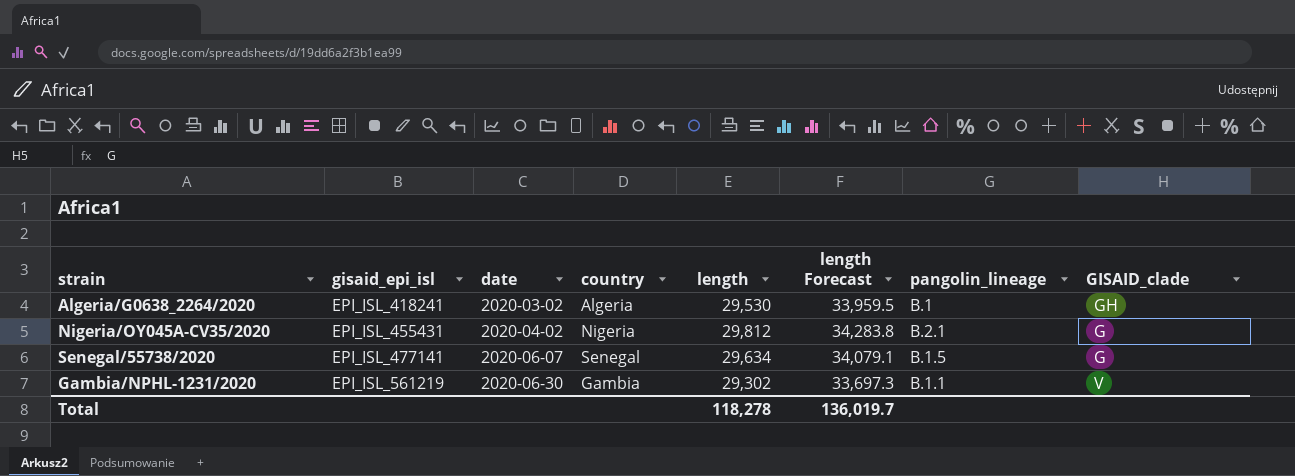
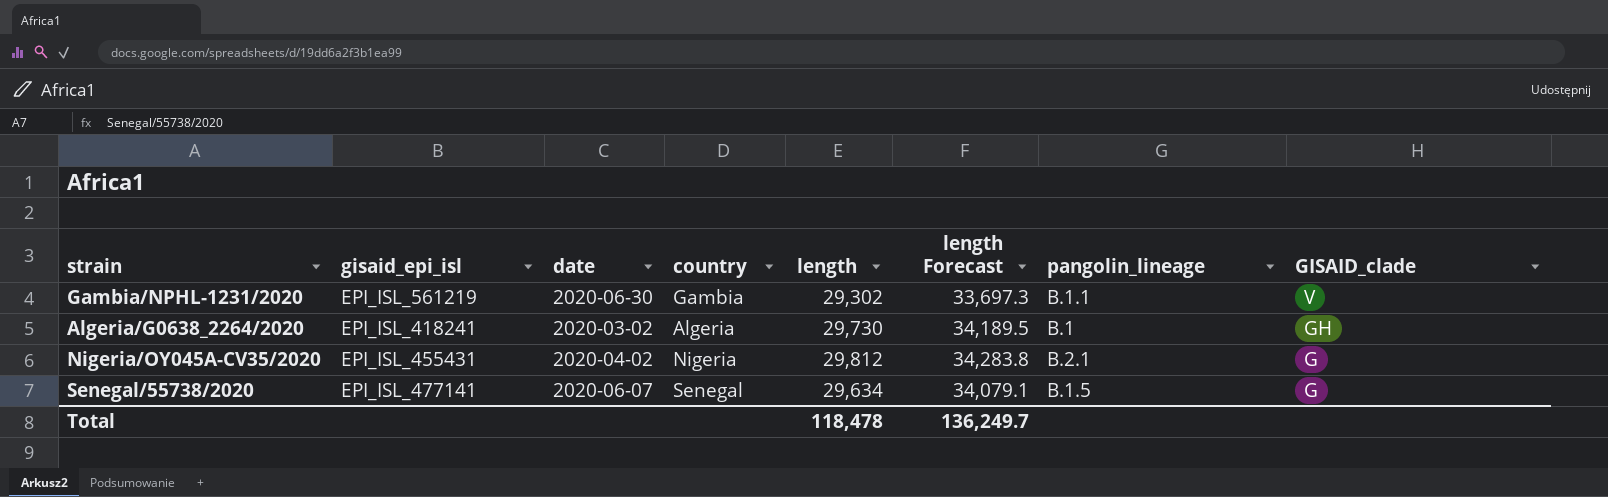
row order: gisaid_epi_isl ascending -> GISAID_clade descending
Algeria/G0638_2264/2020 | length: 29,530 -> 29,730
Algeria/G0638_2264/2020 | length Forecast: 33,959.5 -> 34,189.5
Total | length: 118,278 -> 118,478
Total | length Forecast: 136,019.7 -> 136,249.7

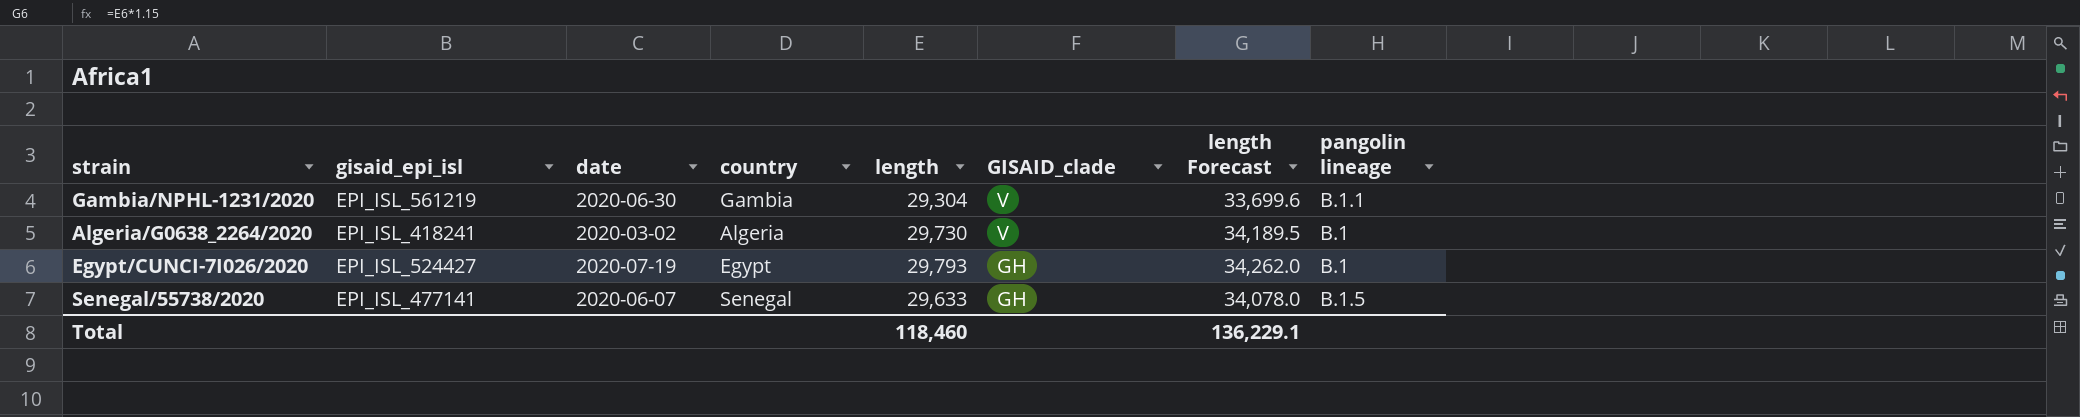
column GISAID_clade | position: 8 -> 6
column name: pangolin_lineage -> pangolin lineage
row Nigeria/OY045A-CV35/2020: EPI_ISL_455431 | 2020-04-02 | Nigeria | 29,812 | 34,283.8 | B.2.1 | G -> none
Gambia/NPHL-1231/2020 | length: 29,302 -> 29,304
Gambia/NPHL-1231/2020 | length Forecast: 33,697.3 -> 33,699.6
Algeria/G0638_2264/2020 | GISAID_clade: GH -> V
row Egypt/CUNCI-7I026/2020: none -> EPI_ISL_524427 | 2020-07-19 | Egypt | 29,793 | GH | 34,262.0 | B.1
Senegal/55738/2020 | length: 29,634 -> 29,633
Senegal/55738/2020 | GISAID_clade: G -> GH
Senegal/55738/2020 | length Forecast: 34,079.1 -> 34,078.0
Total | length: 118,478 -> 118,460
Total | length Forecast: 136,249.7 -> 136,229.1

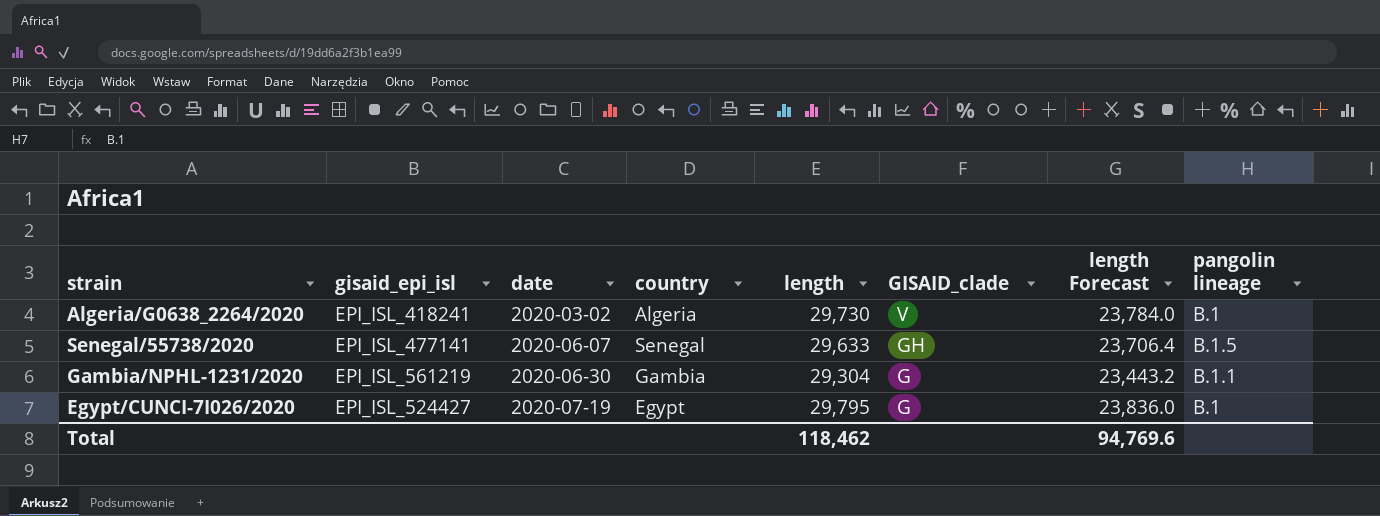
row order: GISAID_clade descending -> date ascending
column length Forecast | formula: [length] * 1.15 -> [length] * 0.8
Gambia/NPHL-1231/2020 | GISAID_clade: V -> G
Egypt/CUNCI-7I026/2020 | length: 29,793 -> 29,795
Egypt/CUNCI-7I026/2020 | GISAID_clade: GH -> G
Total | length: 118,460 -> 118,462
Total | length Forecast: 136,229.1 -> 94,769.6

